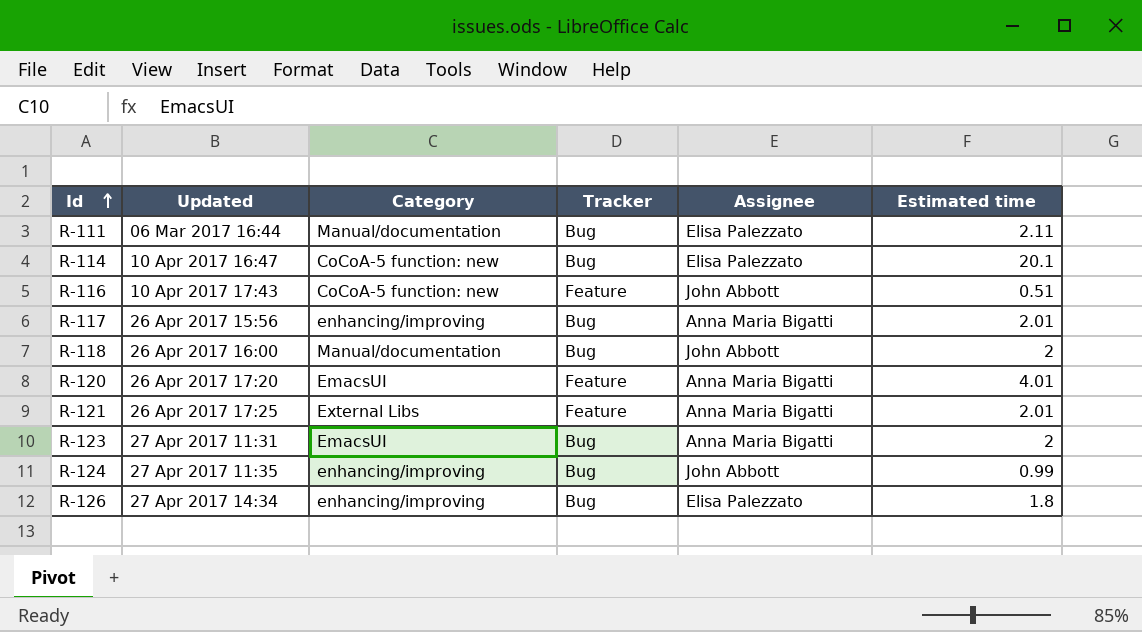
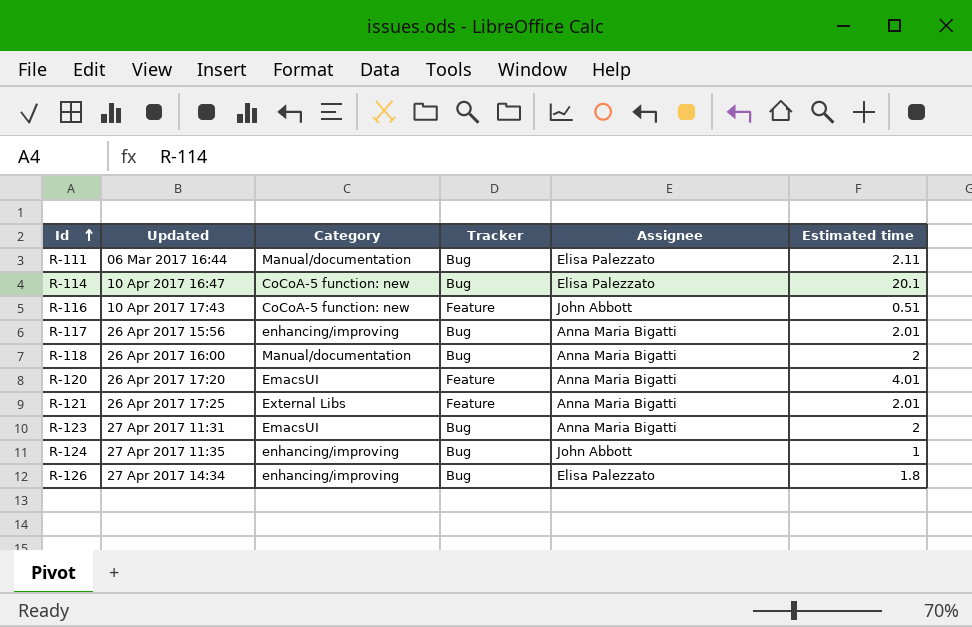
R-118 | Assignee: John Abbott -> Anna Maria Bigatti
R-124 | Estimated time: 0.99 -> 1

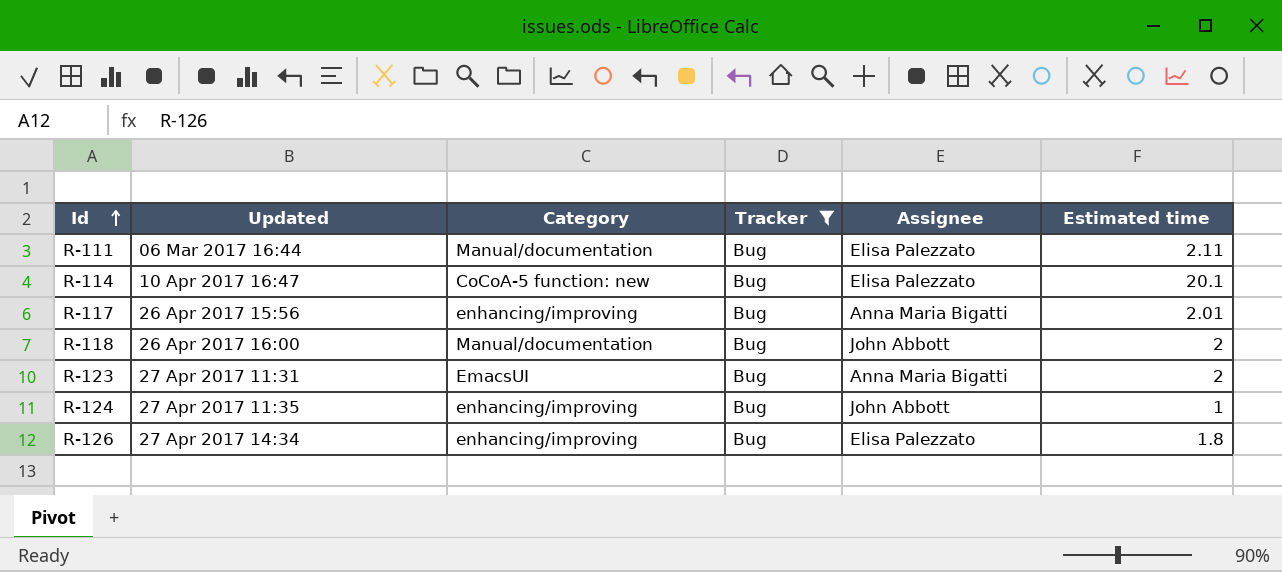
filter: none -> Tracker = Bug
R-118 | Assignee: Anna Maria Bigatti -> John Abbott

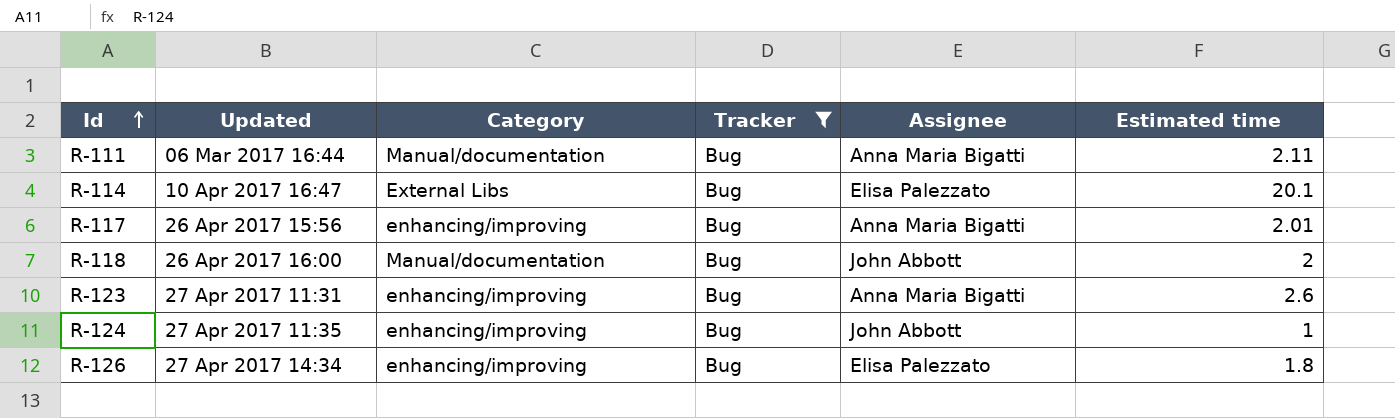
R-111 | Assignee: Elisa Palezzato -> Anna Maria Bigatti
R-114 | Category: CoCoA-5 function: new -> External Libs
R-123 | Category: EmacsUI -> enhancing/improving
R-123 | Estimated time: 2 -> 2.6

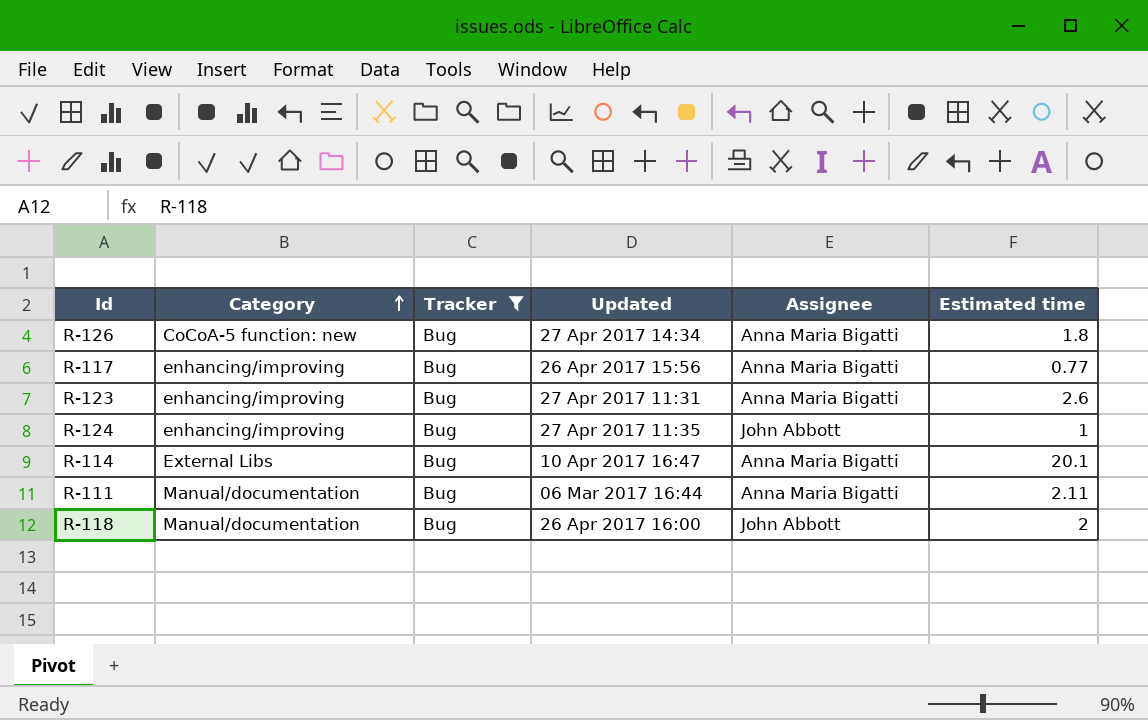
row order: Id ascending -> Category ascending
column Updated | position: 2 -> 4
R-126 | Category: enhancing/improving -> CoCoA-5 function: new
R-126 | Assignee: Elisa Palezzato -> Anna Maria Bigatti
R-117 | Estimated time: 2.01 -> 0.77
R-114 | Assignee: Elisa Palezzato -> Anna Maria Bigatti

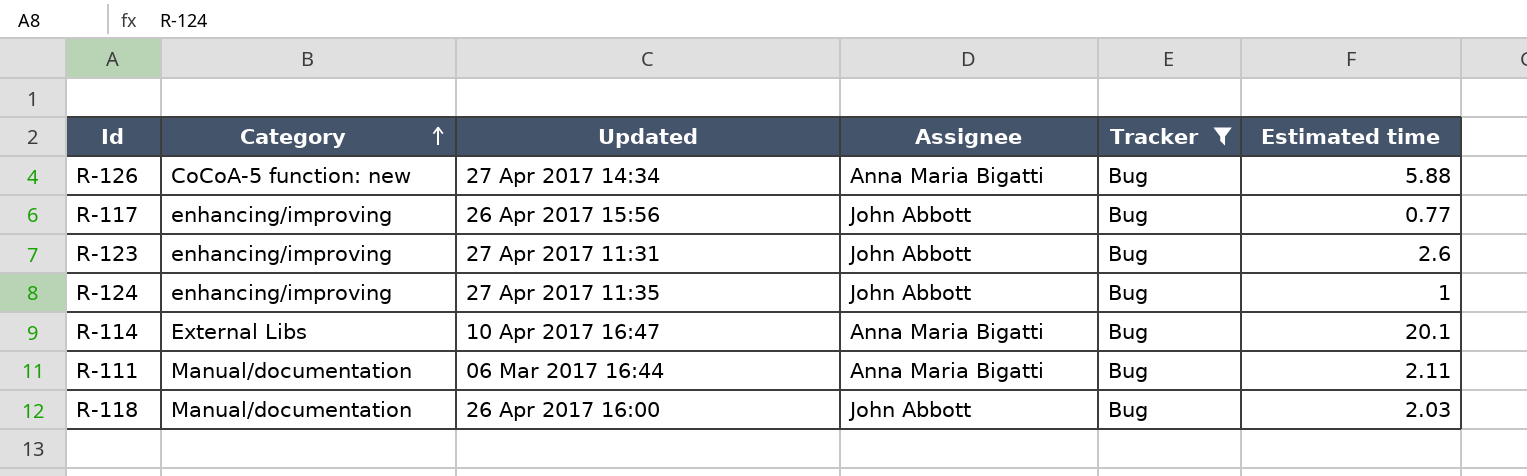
column Tracker | position: 3 -> 5
R-126 | Estimated time: 1.8 -> 5.88
R-117 | Assignee: Anna Maria Bigatti -> John Abbott
R-123 | Assignee: Anna Maria Bigatti -> John Abbott
R-118 | Estimated time: 2 -> 2.03

